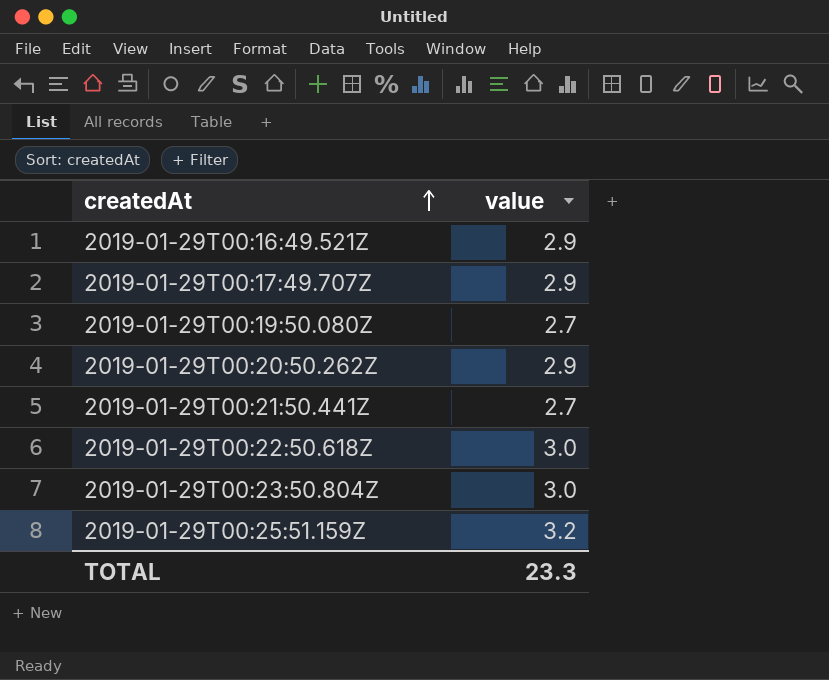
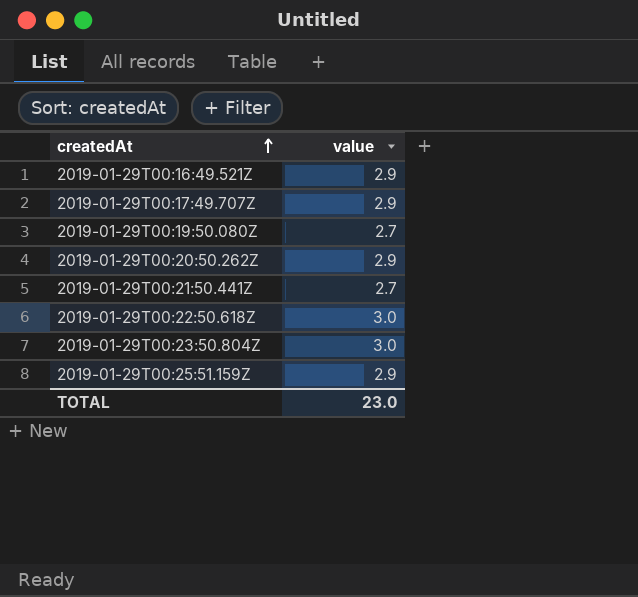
2019-01-29T00:25:51.159Z | value: 3.2 -> 2.9
TOTAL | value: 23.3 -> 23.0

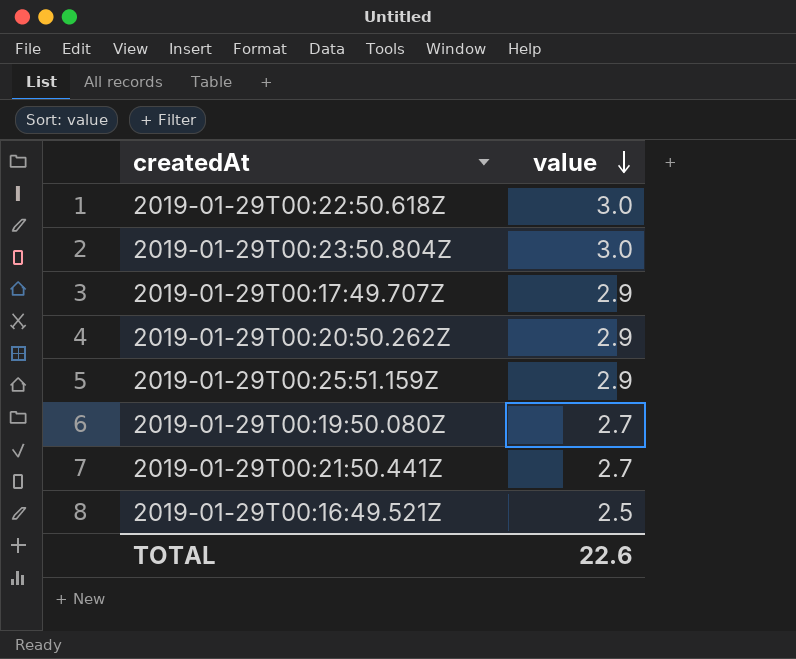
row order: createdAt ascending -> value descending
2019-01-29T00:16:49.521Z | value: 2.9 -> 2.5
TOTAL | value: 23.0 -> 22.6

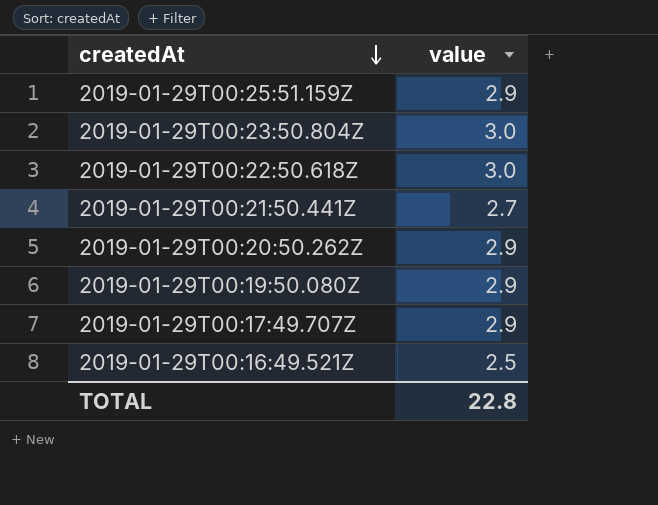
row order: value descending -> createdAt descending
2019-01-29T00:19:50.080Z | value: 2.7 -> 2.9
TOTAL | value: 22.6 -> 22.8

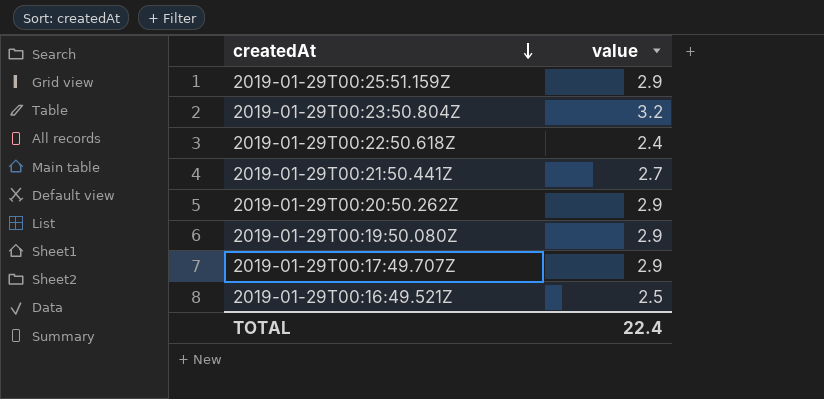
2019-01-29T00:23:50.804Z | value: 3.0 -> 3.2
2019-01-29T00:22:50.618Z | value: 3.0 -> 2.4
TOTAL | value: 22.8 -> 22.4

